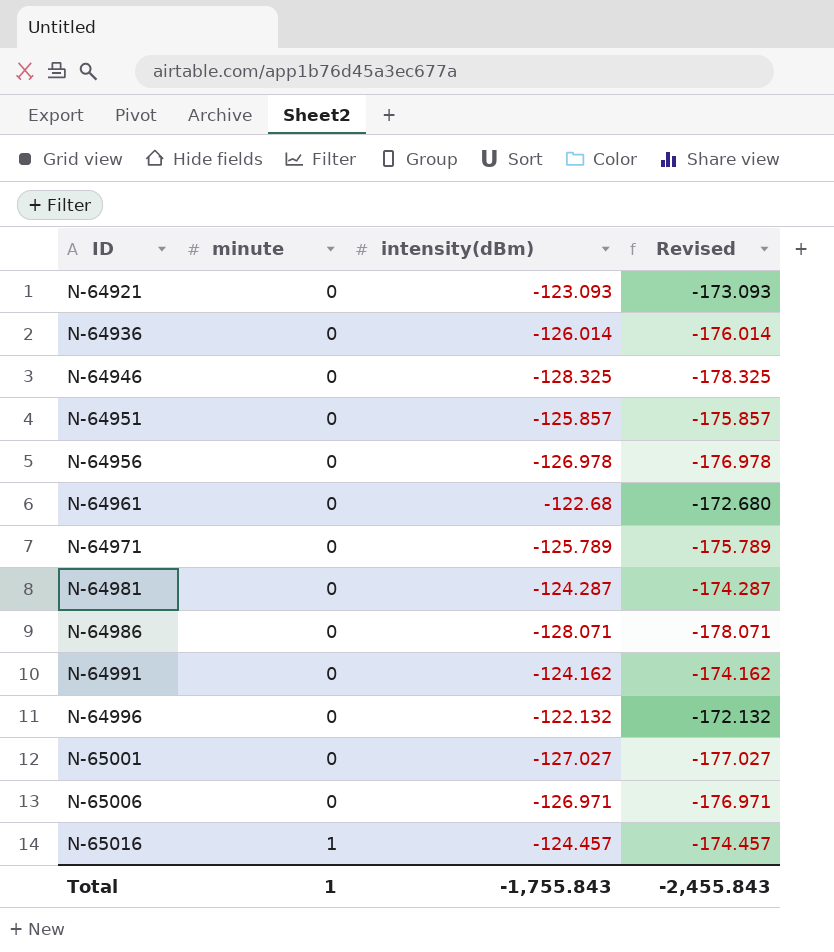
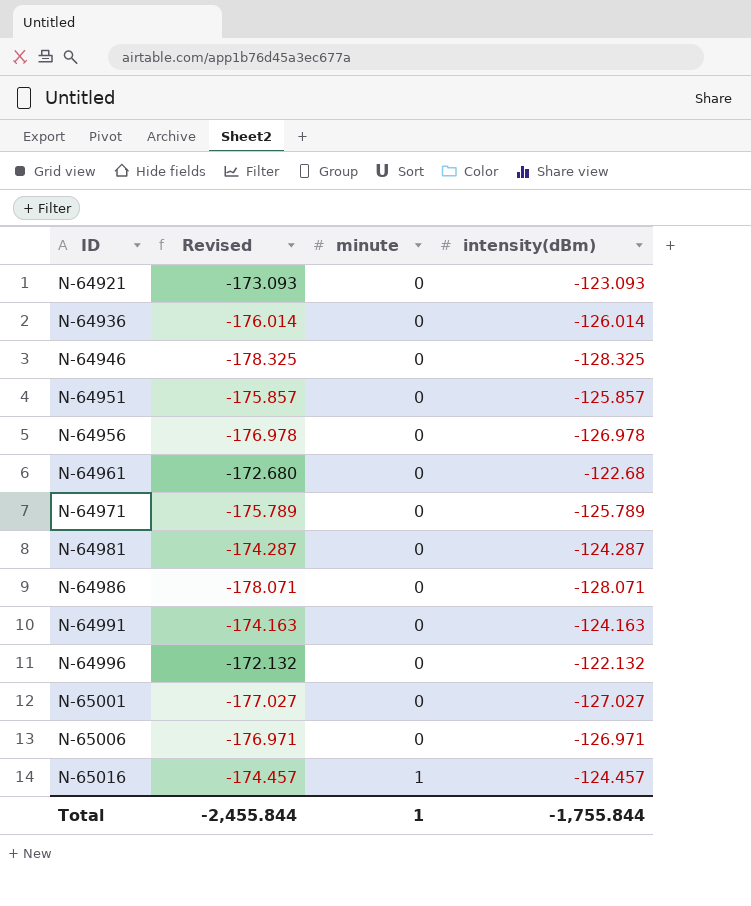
column Revised | position: 4 -> 2
N-64991 | Revised: -174.162 -> -174.163
N-64991 | intensity(dBm): -124.162 -> -124.163
Total | Revised: -2,455.843 -> -2,455.844
Total | intensity(dBm): -1,755.843 -> -1,755.844

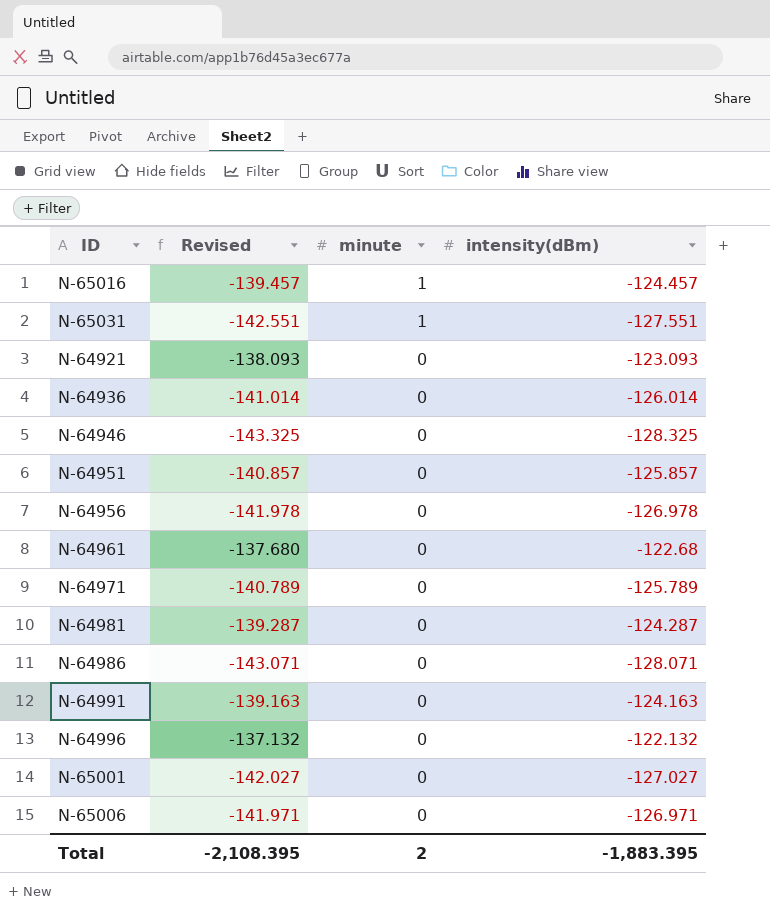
row order: ID ascending -> minute descending
column Revised | formula: [intensity(dBm)] - 50 -> [intensity(dBm)] - 15
row N-65031: none -> -142.551 | 1 | -127.551
Total | Revised: -2,455.844 -> -2,108.395
Total | minute: 1 -> 2
Total | intensity(dBm): -1,755.844 -> -1,883.395

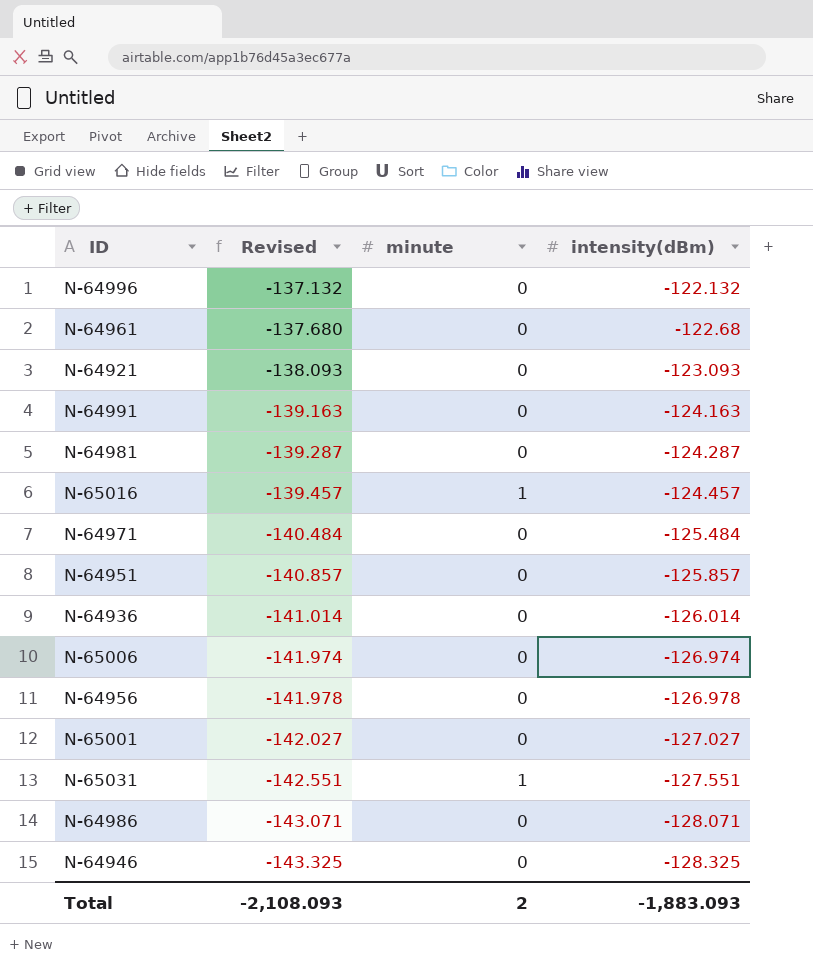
row order: minute descending -> Revised descending
N-64971 | Revised: -140.789 -> -140.484
N-64971 | intensity(dBm): -125.789 -> -125.484
N-65006 | Revised: -141.971 -> -141.974
N-65006 | intensity(dBm): -126.971 -> -126.974
Total | Revised: -2,108.395 -> -2,108.093
Total | intensity(dBm): -1,883.395 -> -1,883.093

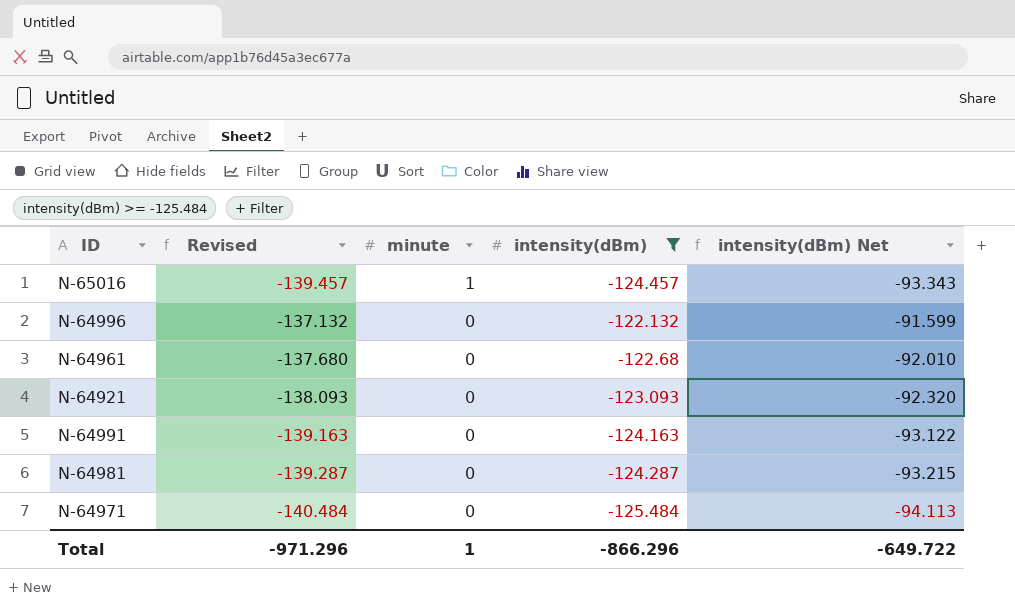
filter: none -> intensity(dBm) >= -125.484
row order: Revised descending -> minute descending
column intensity(dBm) Net | formula: none -> [intensity(dBm)] * 0.75
Total | Revised: -2,108.093 -> -971.296
Total | minute: 2 -> 1
Total | intensity(dBm): -1,883.093 -> -866.296

